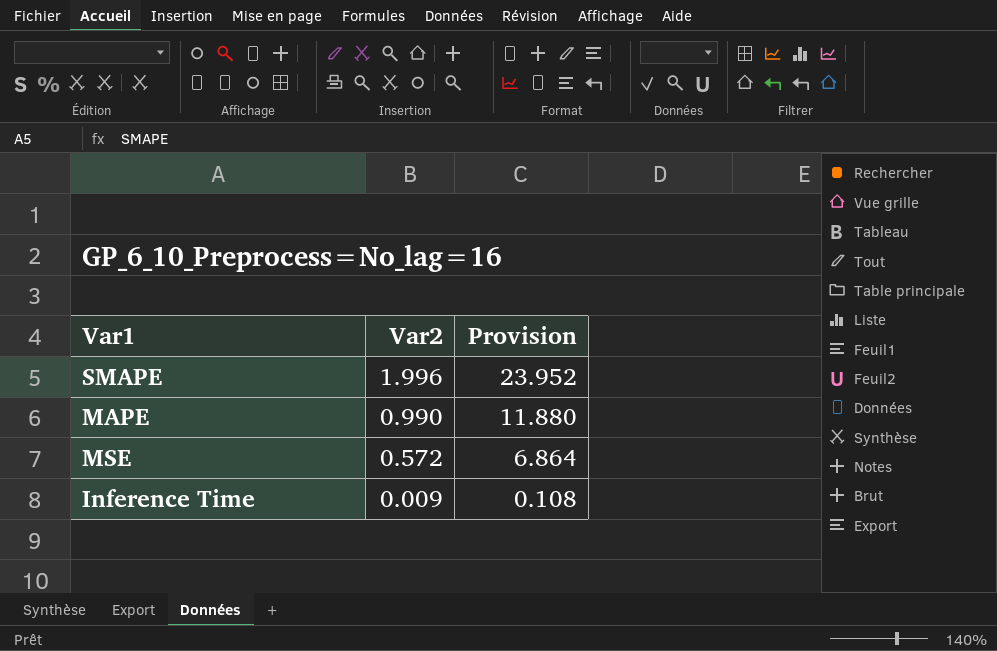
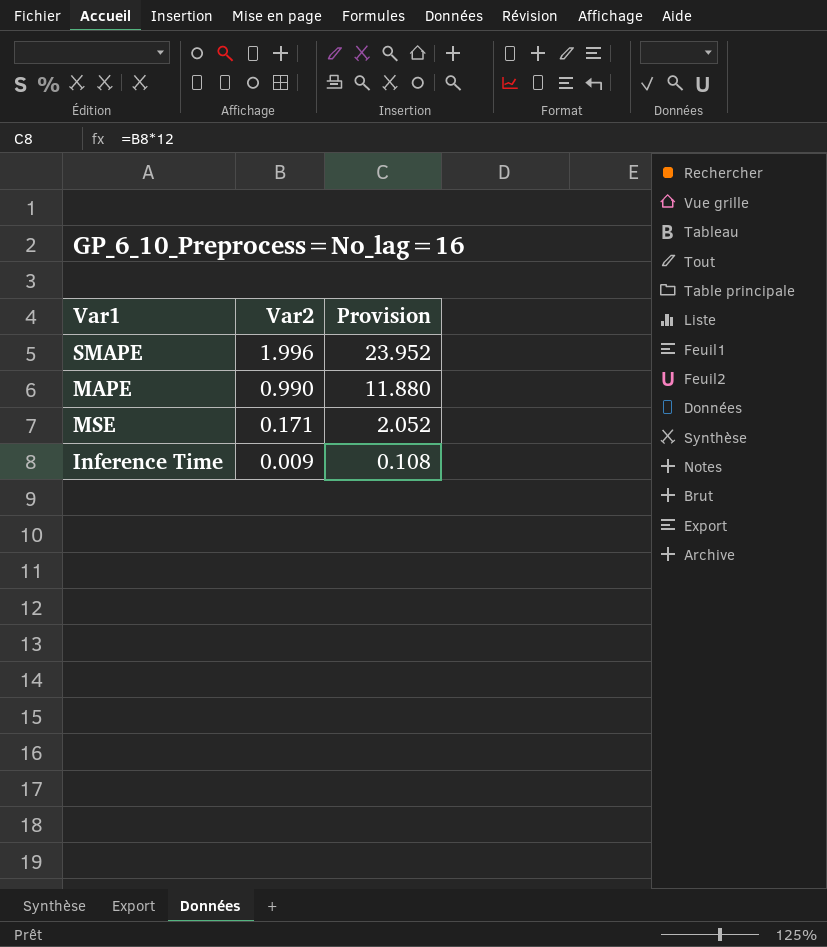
MSE | Var2: 0.572 -> 0.171
MSE | Provision: 6.864 -> 2.052

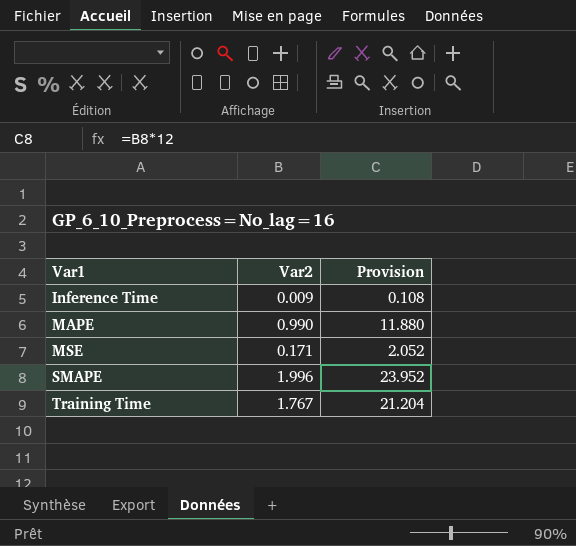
row order: Var2 descending -> Var1 ascending
row Training Time: none -> 1.767 | 21.204

